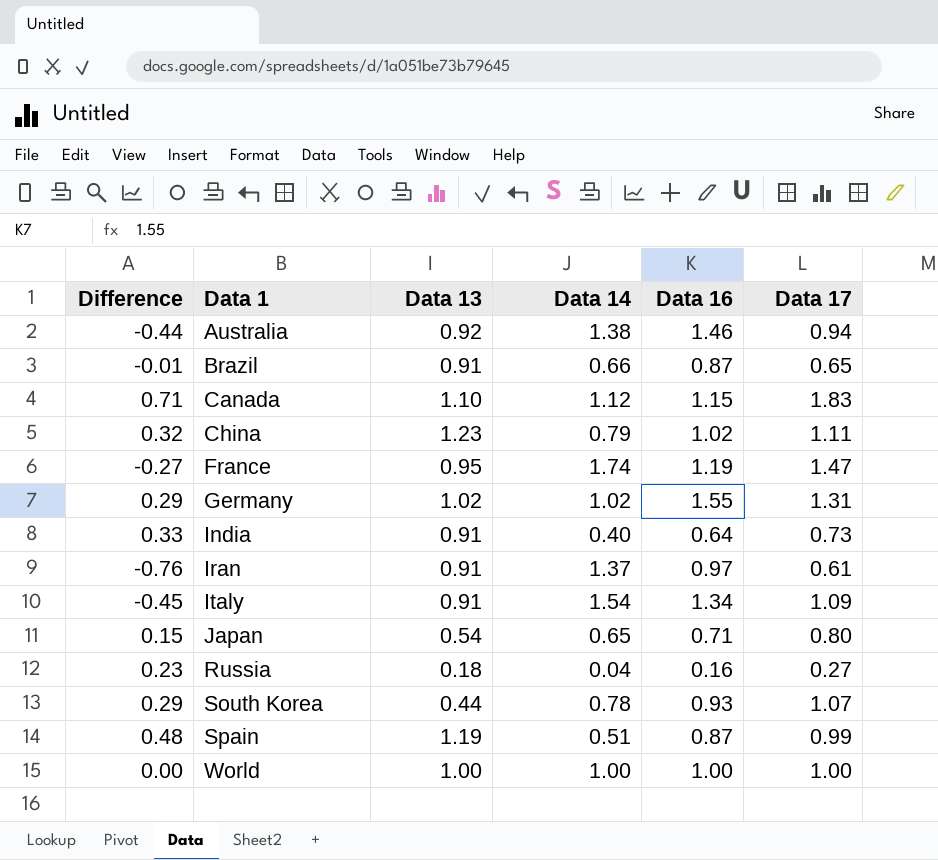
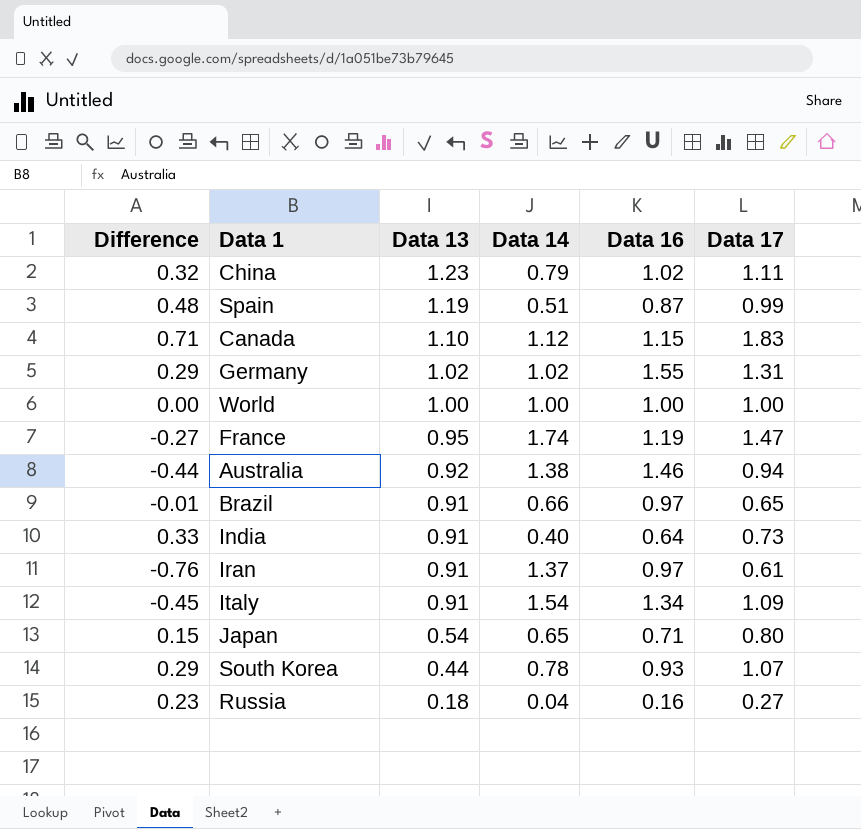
row order: Data 1 ascending -> Data 13 descending
Brazil | Data 16: 0.87 -> 0.97

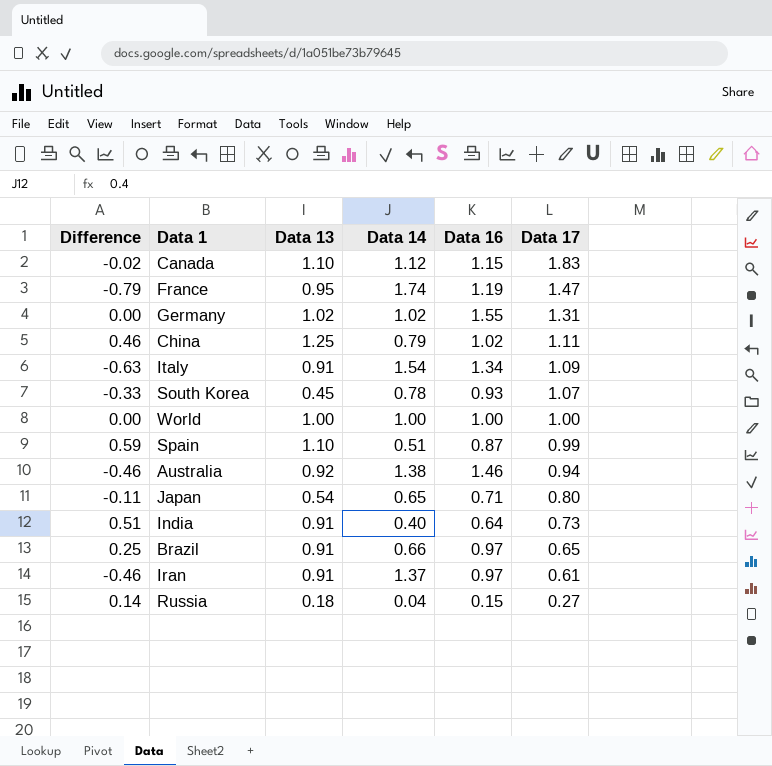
row order: Data 13 descending -> Data 17 descending
column Difference | formula: [Data 17] - [Data 14] -> [Data 13] - [Data 14]
China | Data 13: 1.23 -> 1.25
South Korea | Data 13: 0.44 -> 0.45
Spain | Data 13: 1.19 -> 1.10
Russia | Data 16: 0.16 -> 0.15

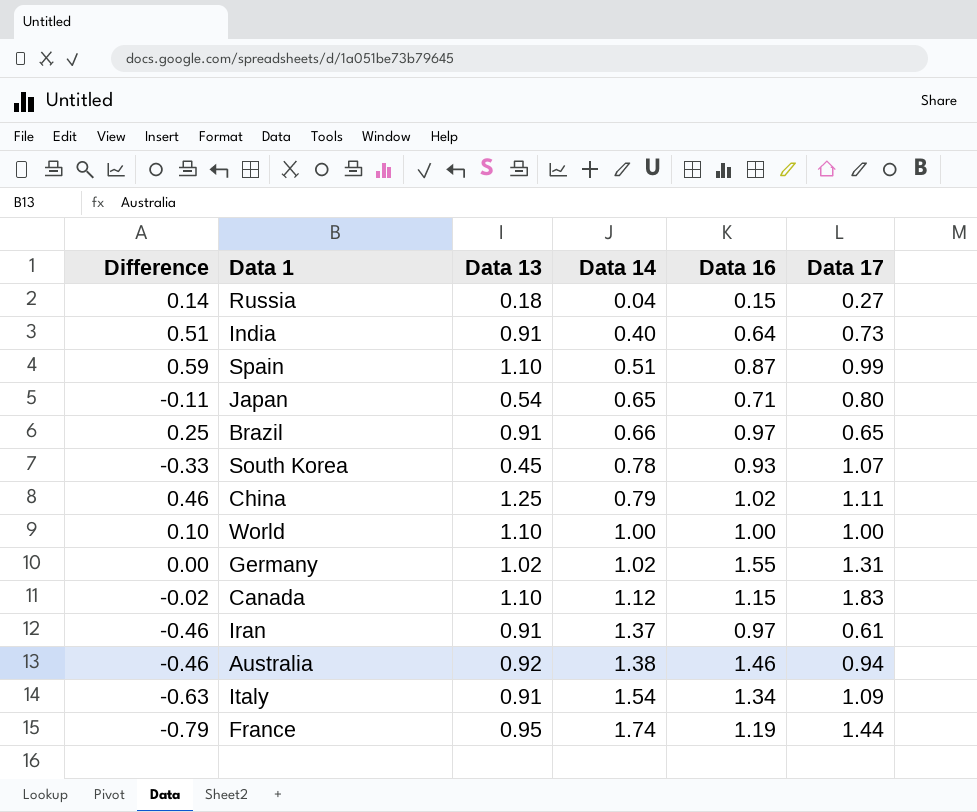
row order: Data 17 descending -> Data 14 ascending
World | Difference: 0.00 -> 0.10
World | Data 13: 1.00 -> 1.10
France | Data 17: 1.47 -> 1.44

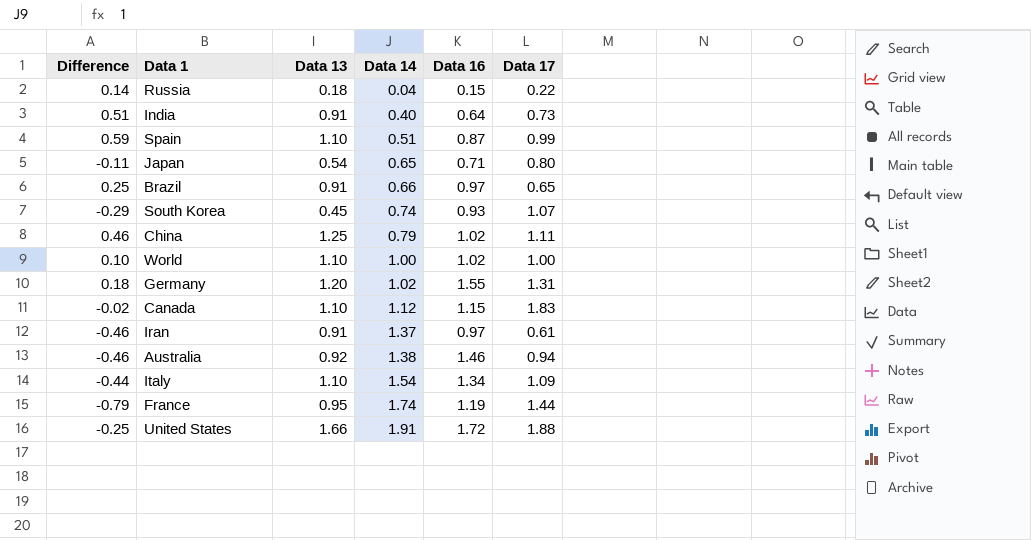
Russia | Data 17: 0.27 -> 0.22
South Korea | Difference: -0.33 -> -0.29
South Korea | Data 14: 0.78 -> 0.74
World | Data 16: 1.00 -> 1.02
Germany | Difference: 0.00 -> 0.18
Germany | Data 13: 1.02 -> 1.20
Italy | Difference: -0.63 -> -0.44
Italy | Data 13: 0.91 -> 1.10
row United States: none -> -0.25 | 1.66 | 1.91 | 1.72 | 1.88

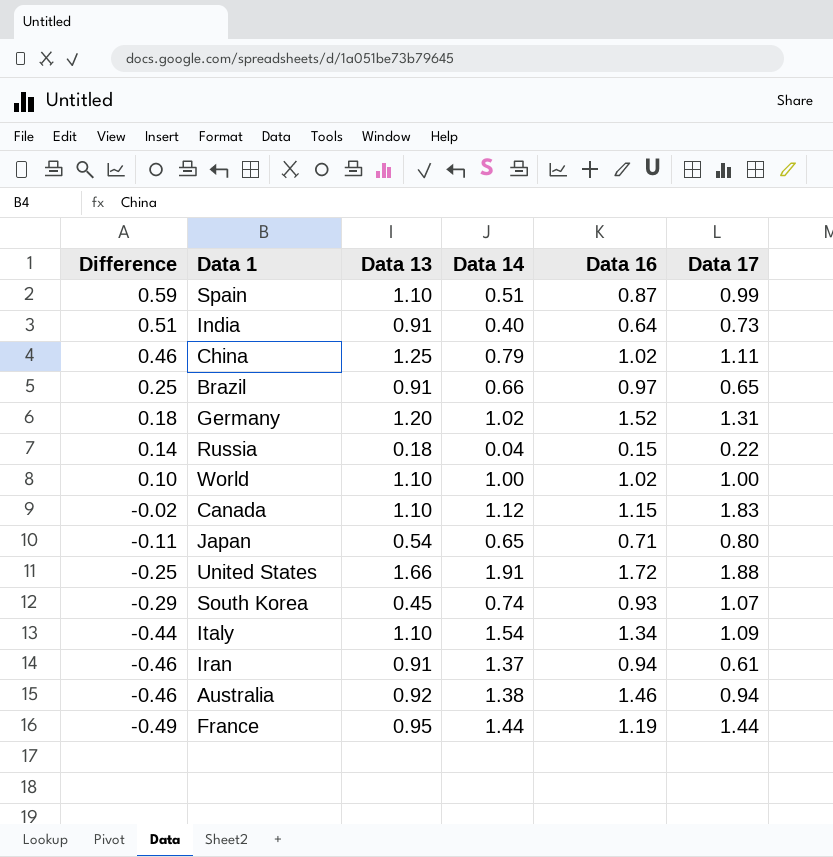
row order: Data 14 ascending -> Difference descending
Germany | Data 16: 1.55 -> 1.52
Iran | Data 16: 0.97 -> 0.94
France | Difference: -0.79 -> -0.49
France | Data 14: 1.74 -> 1.44

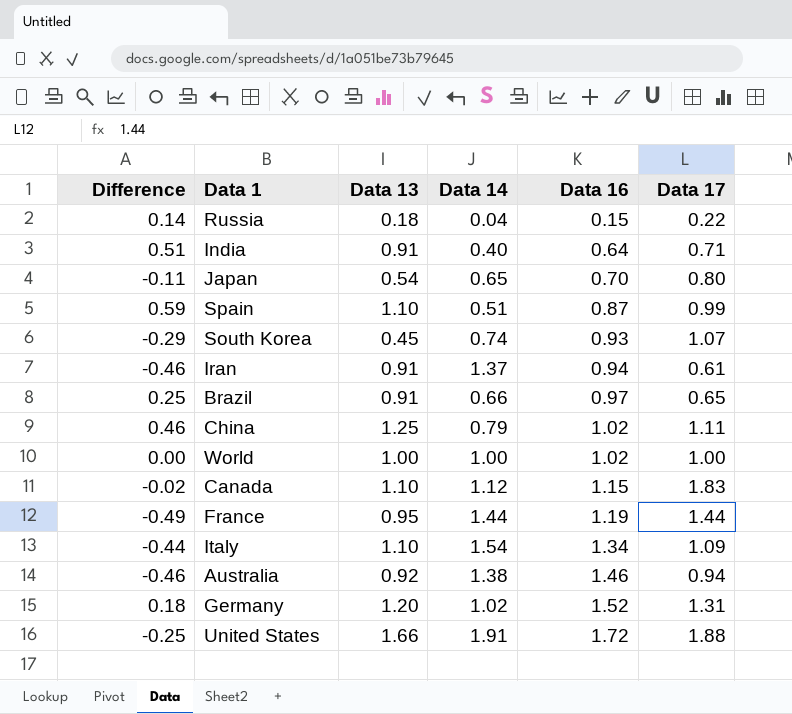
row order: Difference descending -> Data 16 ascending
India | Data 17: 0.73 -> 0.71
Japan | Data 16: 0.71 -> 0.70
World | Difference: 0.10 -> 0.00
World | Data 13: 1.10 -> 1.00

